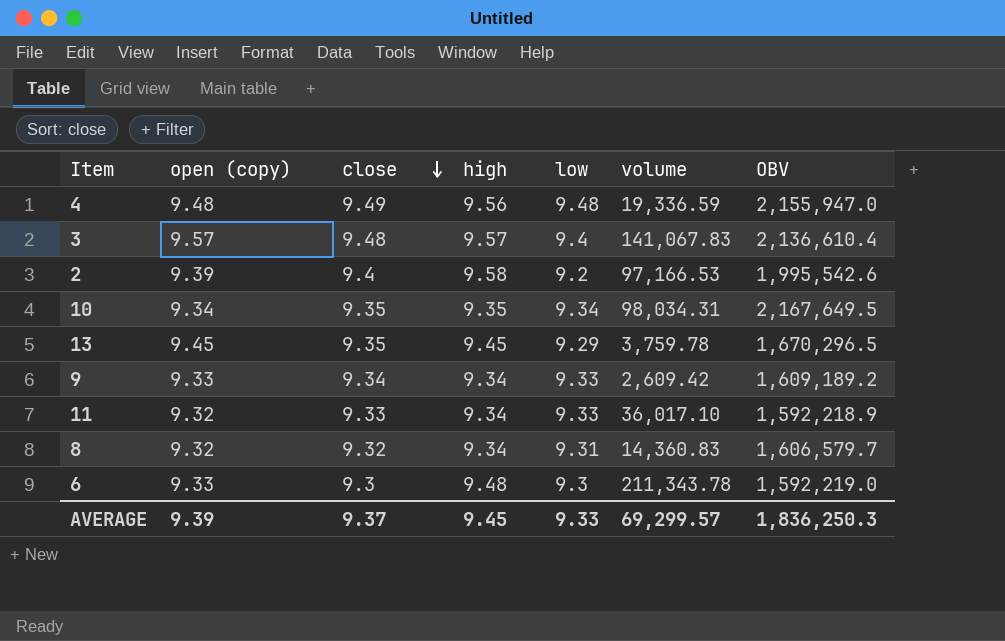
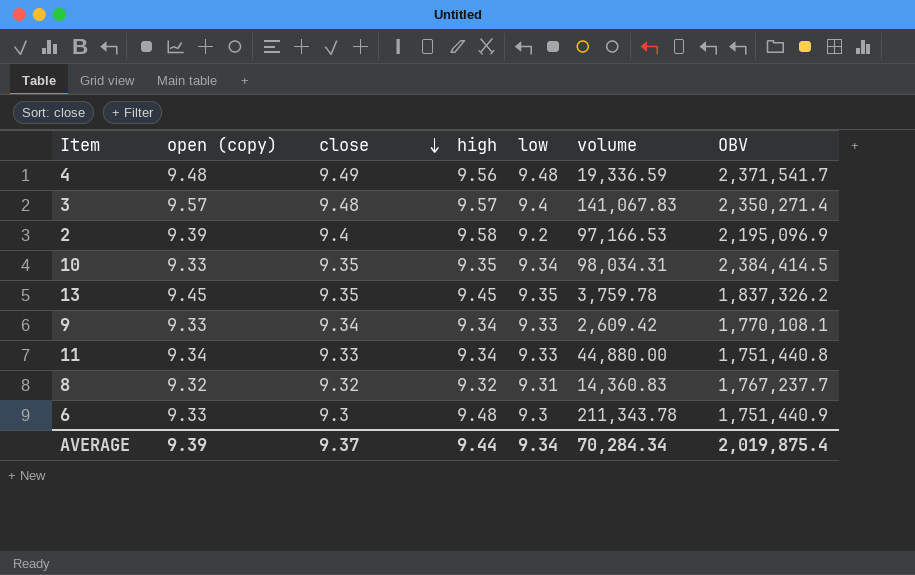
4 | OBV: 2,155,947.0 -> 2,371,541.7
3 | OBV: 2,136,610.4 -> 2,350,271.4
2 | OBV: 1,995,542.6 -> 2,195,096.9
10 | open (copy): 9.34 -> 9.33
10 | OBV: 2,167,649.5 -> 2,384,414.5
13 | low: 9.29 -> 9.35
13 | OBV: 1,670,296.5 -> 1,837,326.2
9 | OBV: 1,609,189.2 -> 1,770,108.1
11 | open (copy): 9.32 -> 9.34
11 | volume: 36,017.10 -> 44,880.00
11 | OBV: 1,592,218.9 -> 1,751,440.8
8 | high: 9.34 -> 9.32
8 | OBV: 1,606,579.7 -> 1,767,237.7
6 | OBV: 1,592,219.0 -> 1,751,440.9
AVERAGE | high: 9.45 -> 9.44
AVERAGE | low: 9.33 -> 9.34
AVERAGE | volume: 69,299.57 -> 70,284.34
AVERAGE | OBV: 1,836,250.3 -> 2,019,875.4

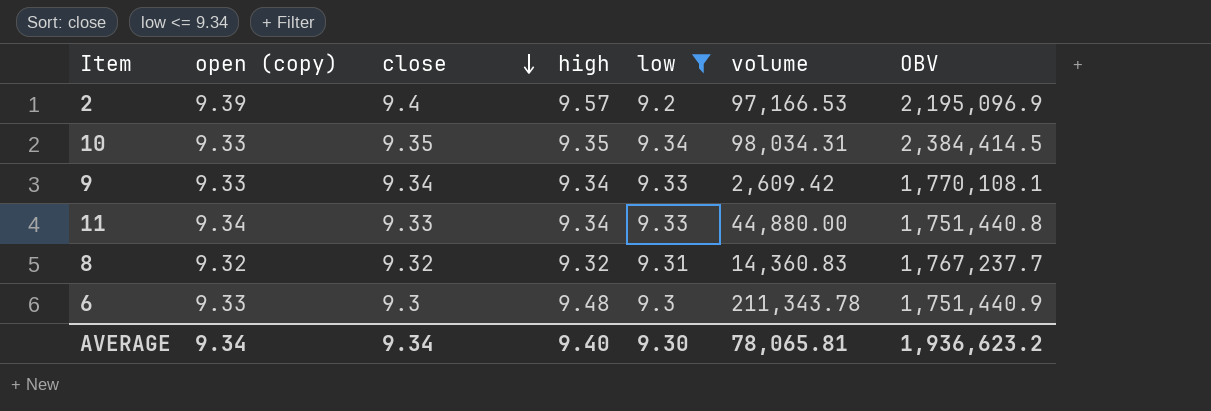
filter: none -> low <= 9.34
2 | high: 9.58 -> 9.57
AVERAGE | open (copy): 9.39 -> 9.34
AVERAGE | close: 9.37 -> 9.34
AVERAGE | high: 9.44 -> 9.40
AVERAGE | low: 9.34 -> 9.30
AVERAGE | volume: 70,284.34 -> 78,065.81
AVERAGE | OBV: 2,019,875.4 -> 1,936,623.2

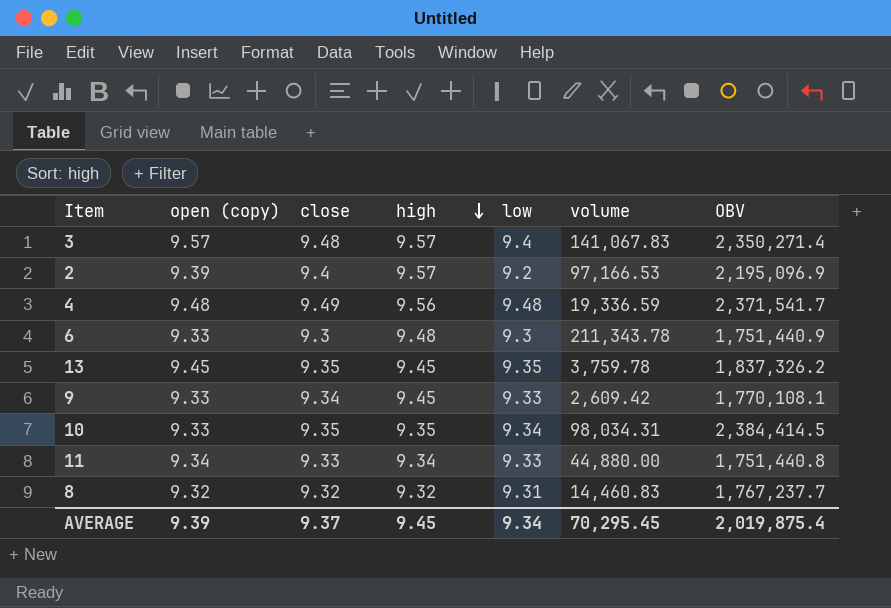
filter: low <= 9.34 -> none
row order: close descending -> high descending
9 | high: 9.34 -> 9.45
8 | volume: 14,360.83 -> 14,460.83
AVERAGE | open (copy): 9.34 -> 9.39
AVERAGE | close: 9.34 -> 9.37
AVERAGE | high: 9.40 -> 9.45
AVERAGE | low: 9.30 -> 9.34
AVERAGE | volume: 78,065.81 -> 70,295.45
AVERAGE | OBV: 1,936,623.2 -> 2,019,875.4

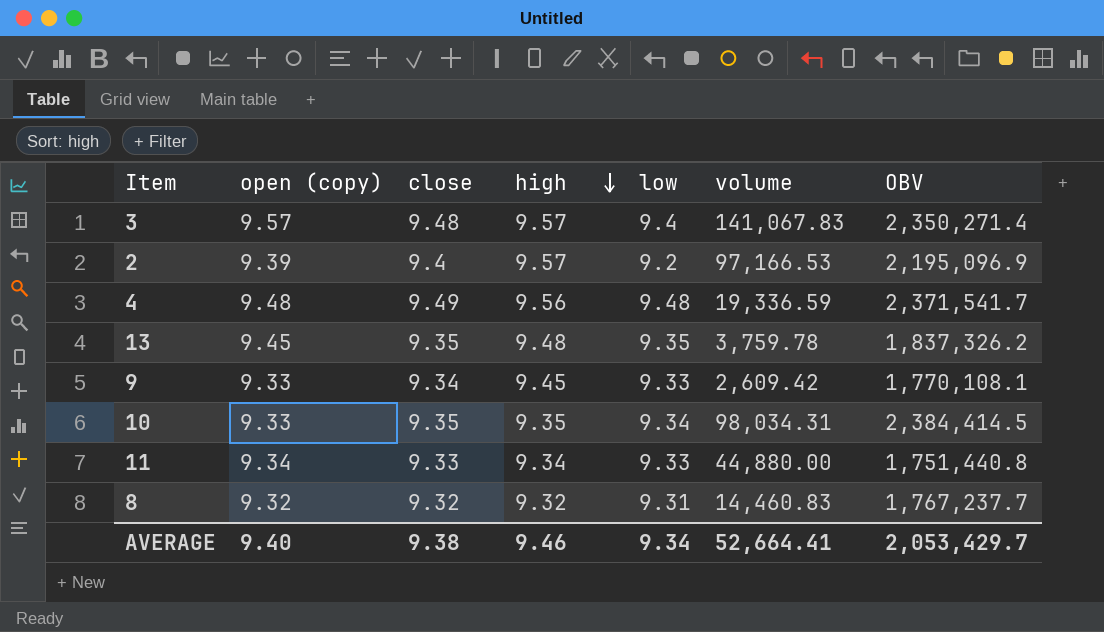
row 6: 9.33 | 9.3 | 9.48 | 9.3 | 211,343.78 | 1,751,440.9 -> none
13 | high: 9.45 -> 9.48
AVERAGE | open (copy): 9.39 -> 9.40
AVERAGE | close: 9.37 -> 9.38
AVERAGE | high: 9.45 -> 9.46
AVERAGE | volume: 70,295.45 -> 52,664.41
AVERAGE | OBV: 2,019,875.4 -> 2,053,429.7

